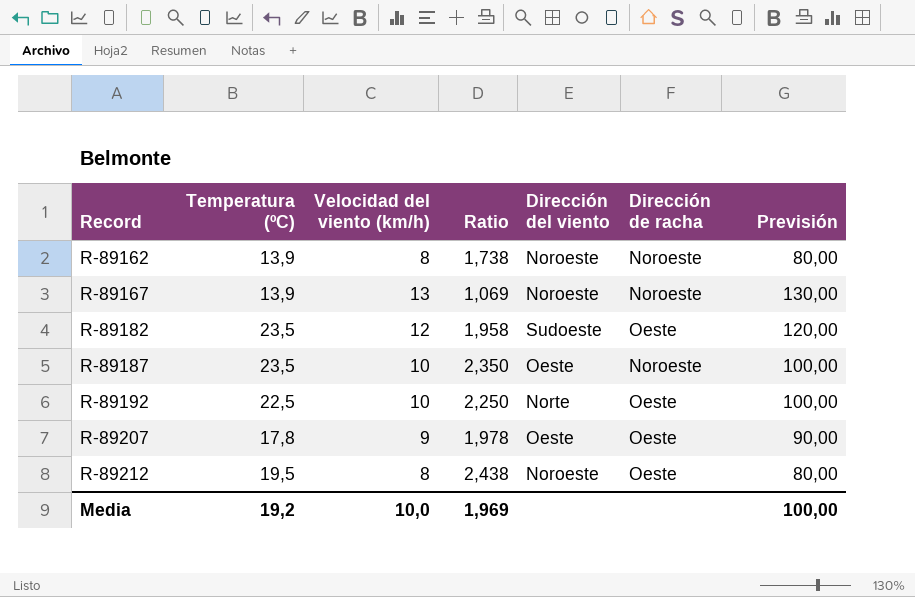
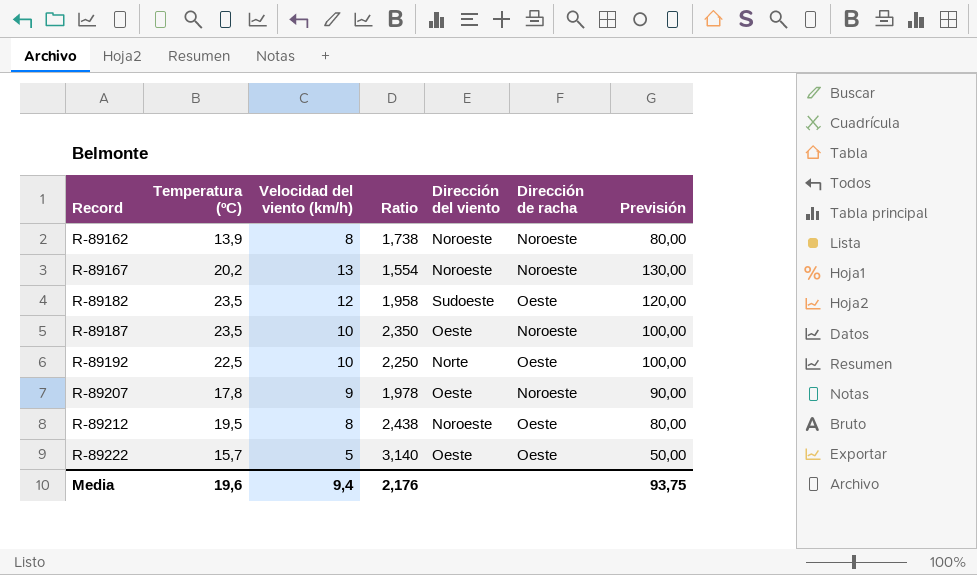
R-89167 | Temperatura (ºC): 13,9 -> 20,2
R-89167 | Ratio: 1,069 -> 1,554
R-89207 | Dirección de racha: Oeste -> Noroeste
row R-89222: none -> 15,7 | 5 | 3,140 | Oeste | Oeste | 50,00
Media | Temperatura (ºC): 19,2 -> 19,6
Media | Velocidad del viento (km/h): 10,0 -> 9,4
Media | Ratio: 1,969 -> 2,176
Media | Previsión: 100,00 -> 93,75

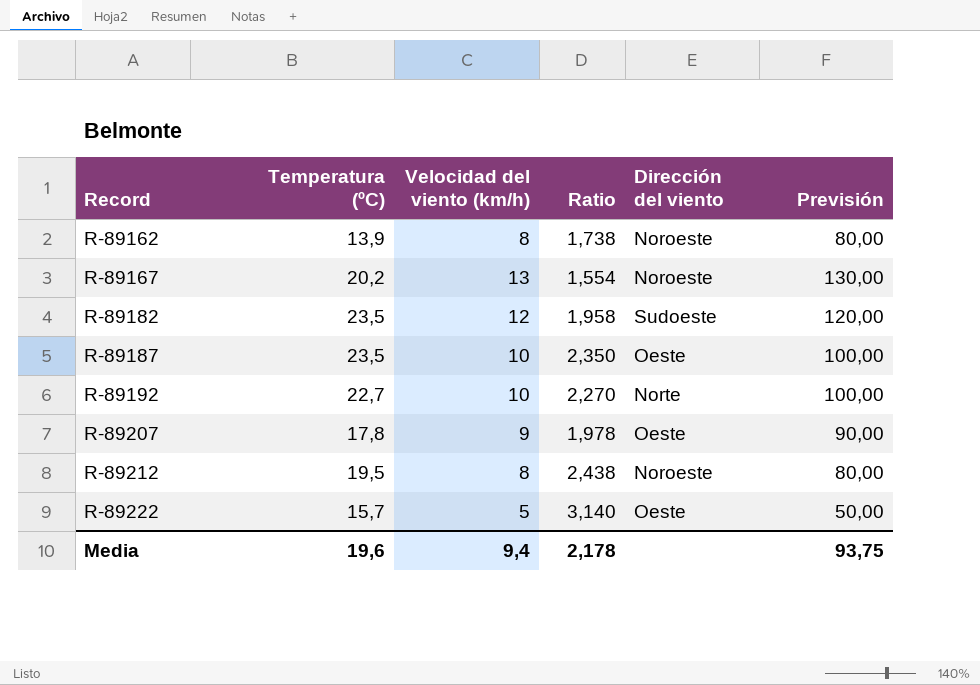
column Dirección de racha | position: 6 -> none
R-89192 | Temperatura (ºC): 22,5 -> 22,7
R-89192 | Ratio: 2,250 -> 2,270
Media | Ratio: 2,176 -> 2,178

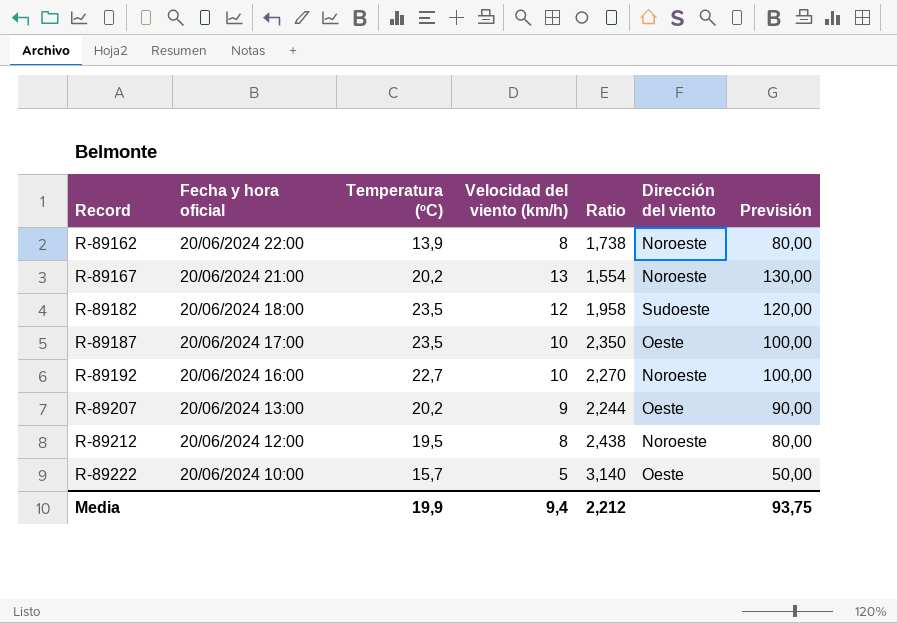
column Fecha y hora oficial | position: none -> 2
R-89192 | Dirección del viento: Norte -> Noroeste
R-89207 | Temperatura (ºC): 17,8 -> 20,2
R-89207 | Ratio: 1,978 -> 2,244
Media | Temperatura (ºC): 19,6 -> 19,9
Media | Ratio: 2,178 -> 2,212

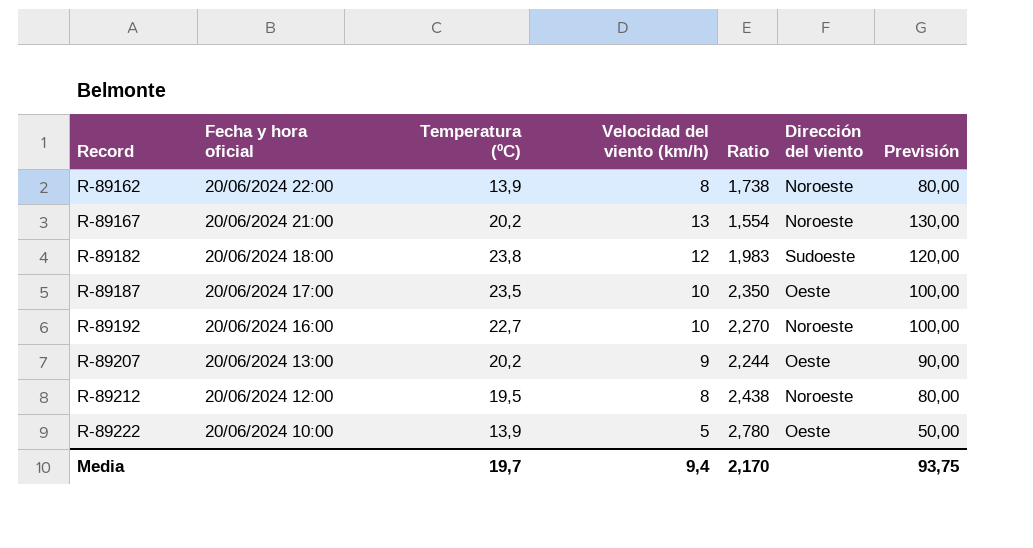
R-89182 | Temperatura (ºC): 23,5 -> 23,8
R-89182 | Ratio: 1,958 -> 1,983
R-89222 | Temperatura (ºC): 15,7 -> 13,9
R-89222 | Ratio: 3,140 -> 2,780
Media | Temperatura (ºC): 19,9 -> 19,7
Media | Ratio: 2,212 -> 2,170

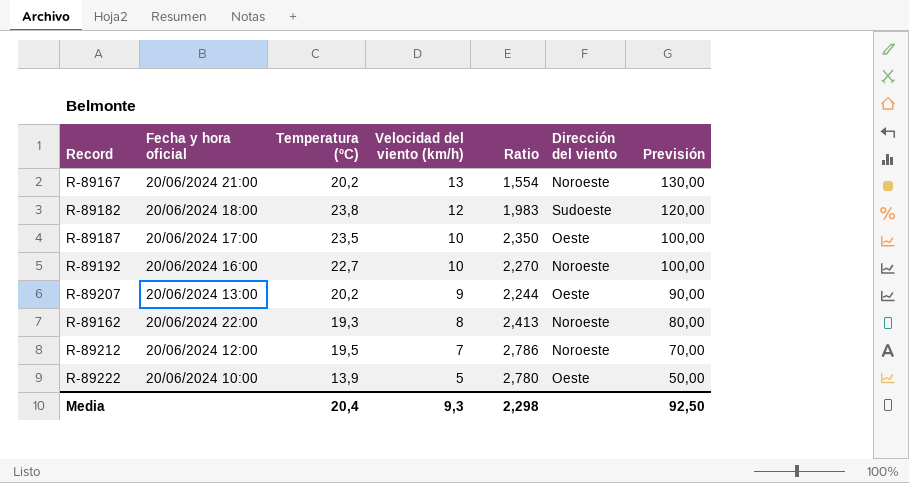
row order: Record ascending -> Velocidad del viento (km/h) descending
R-89162 | Temperatura (ºC): 13,9 -> 19,3
R-89162 | Ratio: 1,738 -> 2,413
R-89212 | Velocidad del viento (km/h): 8 -> 7
R-89212 | Ratio: 2,438 -> 2,786
R-89212 | Previsión: 80,00 -> 70,00
Media | Temperatura (ºC): 19,7 -> 20,4
Media | Velocidad del viento (km/h): 9,4 -> 9,3
Media | Ratio: 2,170 -> 2,298
Media | Previsión: 93,75 -> 92,50

